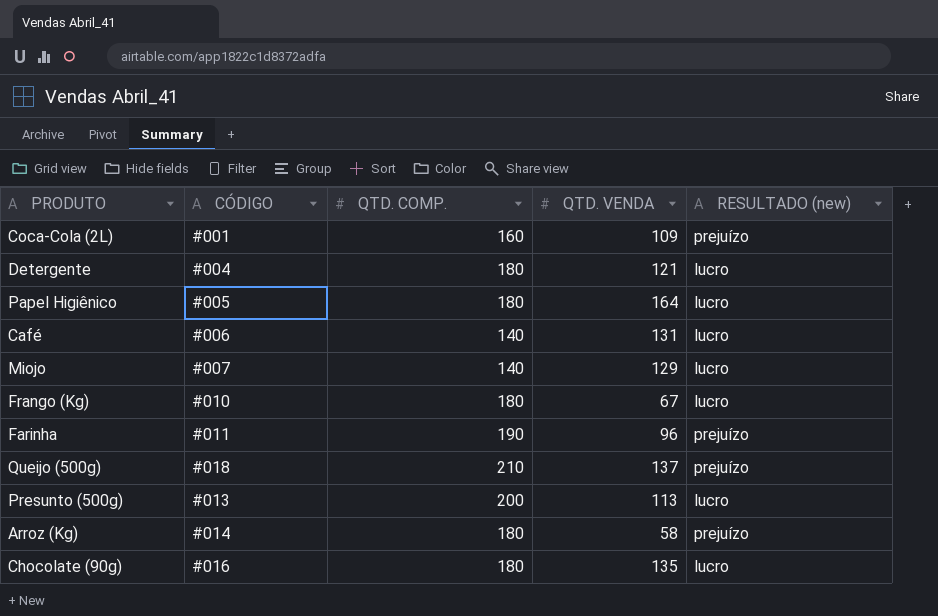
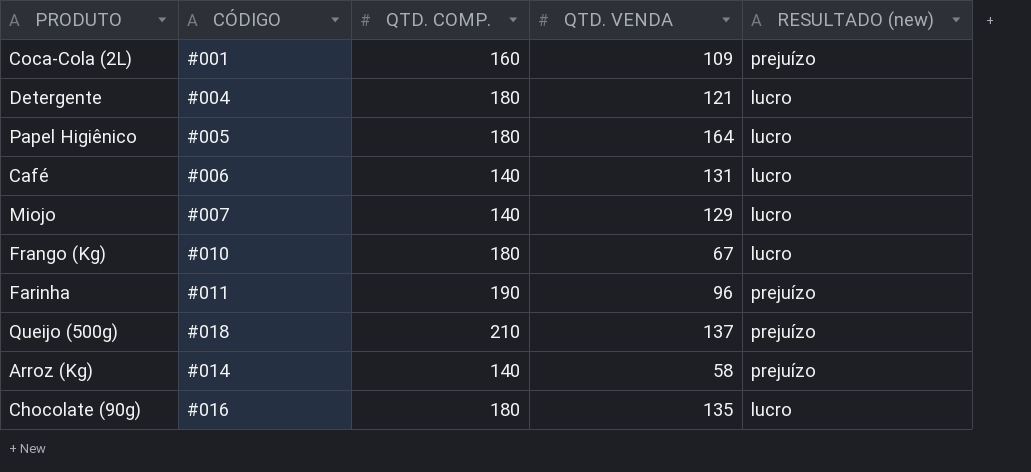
row Presunto (500g): #013 | 200 | 113 | lucro -> none
Arroz (Kg) | QTD. COMP.: 180 -> 140

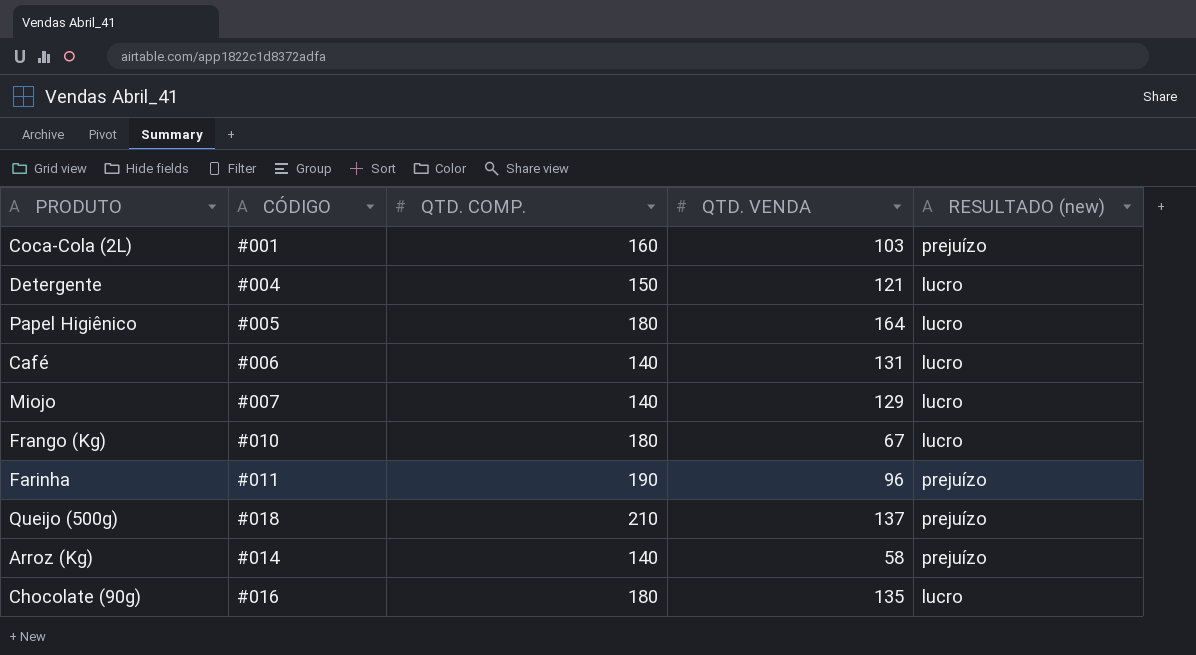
Coca-Cola (2L) | QTD. VENDA: 109 -> 103
Detergente | QTD. COMP.: 180 -> 150

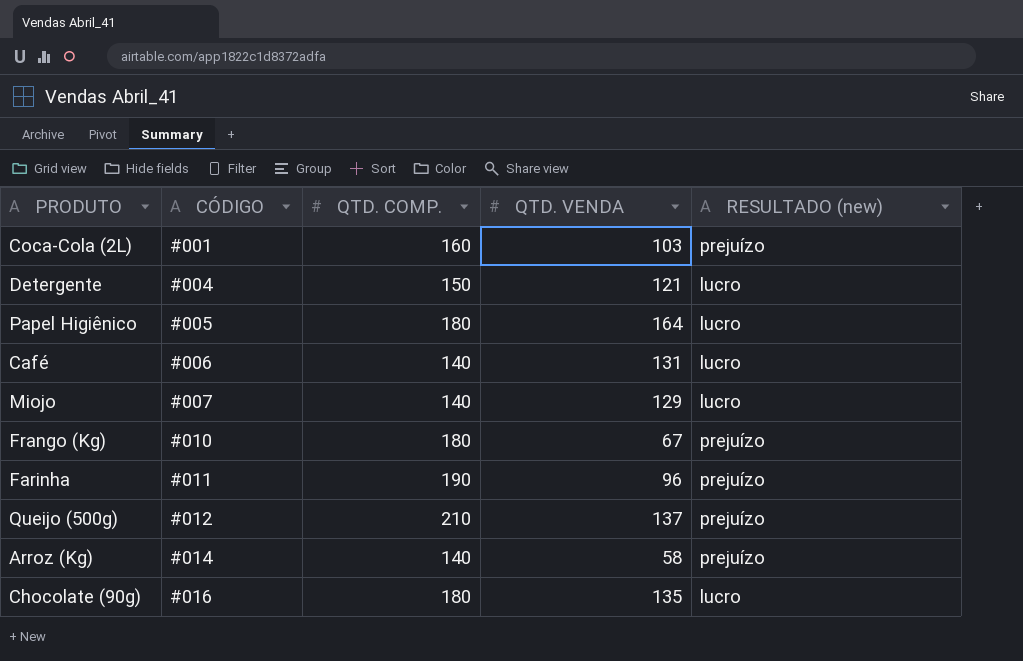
Frango (Kg) | RESULTADO (new): lucro -> prejuízo
Queijo (500g) | CÓDIGO: #018 -> #012

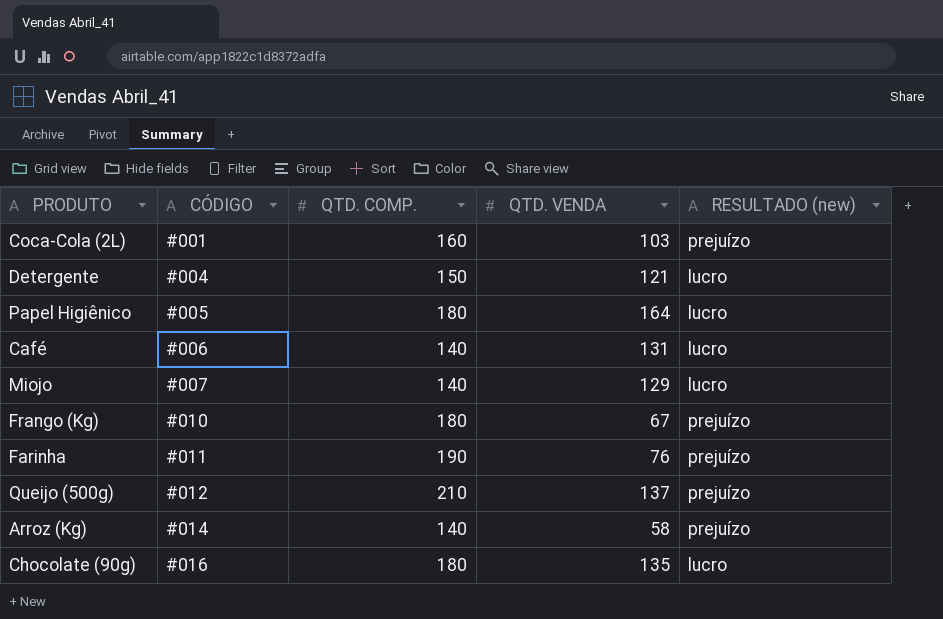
Farinha | QTD. VENDA: 96 -> 76

